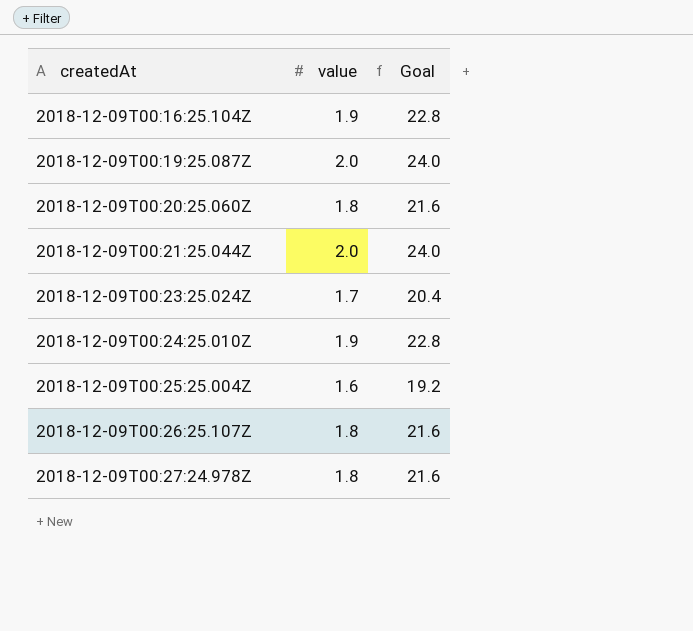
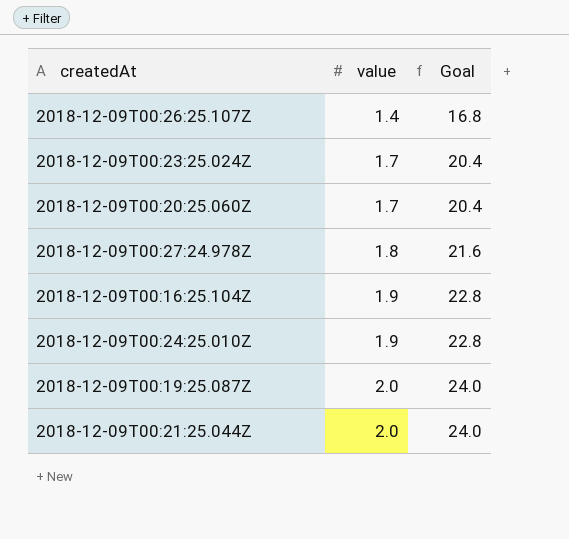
row order: createdAt ascending -> value ascending
row 2018-12-09T00:25:25.004Z: 1.6 | 19.2 -> none
2018-12-09T00:26:25.107Z | value: 1.8 -> 1.4
2018-12-09T00:26:25.107Z | Goal: 21.6 -> 16.8
2018-12-09T00:20:25.060Z | value: 1.8 -> 1.7
2018-12-09T00:20:25.060Z | Goal: 21.6 -> 20.4

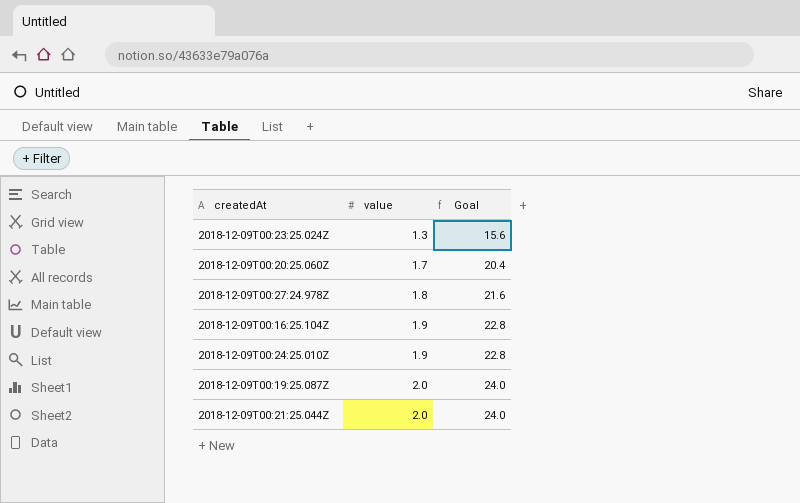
row 2018-12-09T00:26:25.107Z: 1.4 | 16.8 -> none
2018-12-09T00:23:25.024Z | value: 1.7 -> 1.3
2018-12-09T00:23:25.024Z | Goal: 20.4 -> 15.6

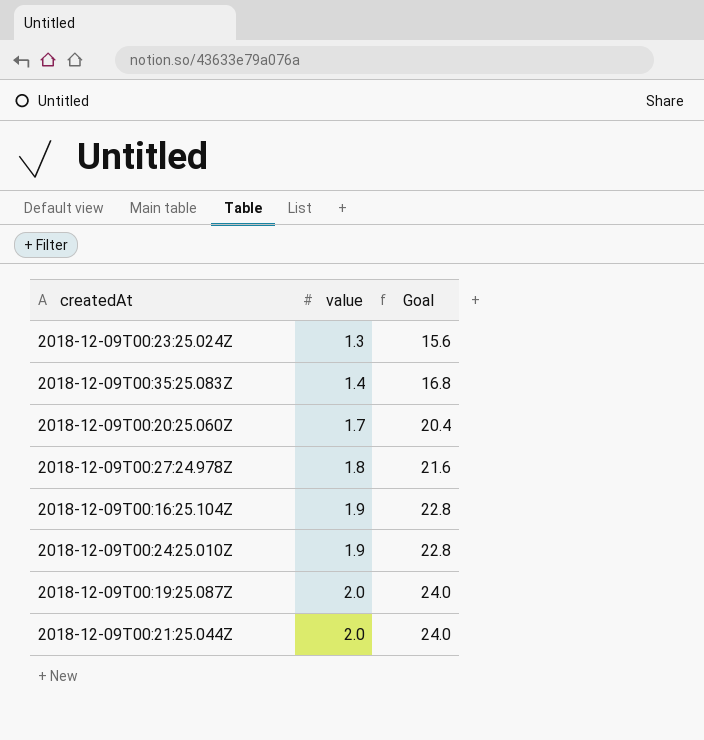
row 2018-12-09T00:35:25.083Z: none -> 1.4 | 16.8

